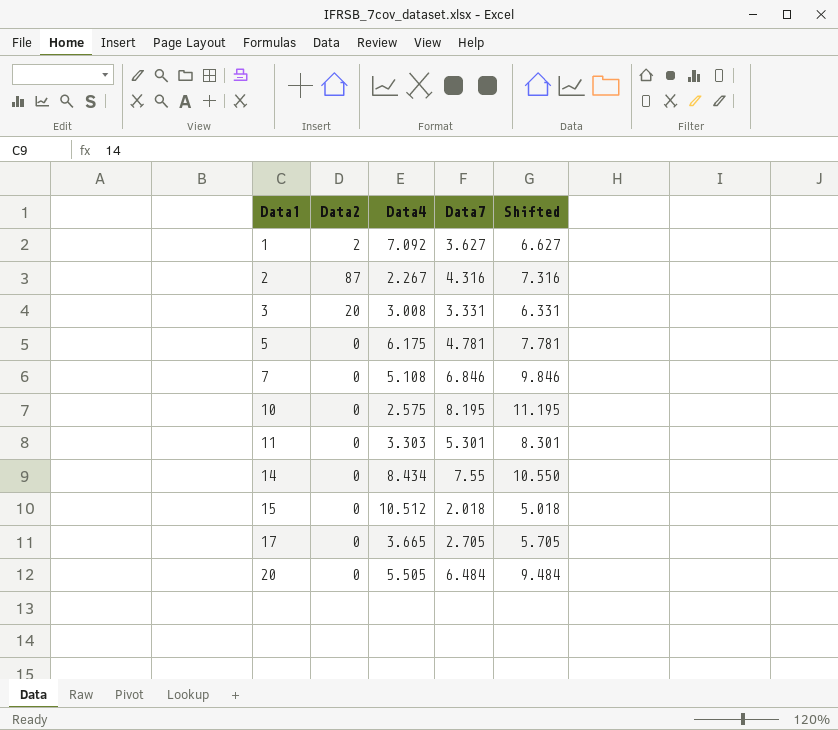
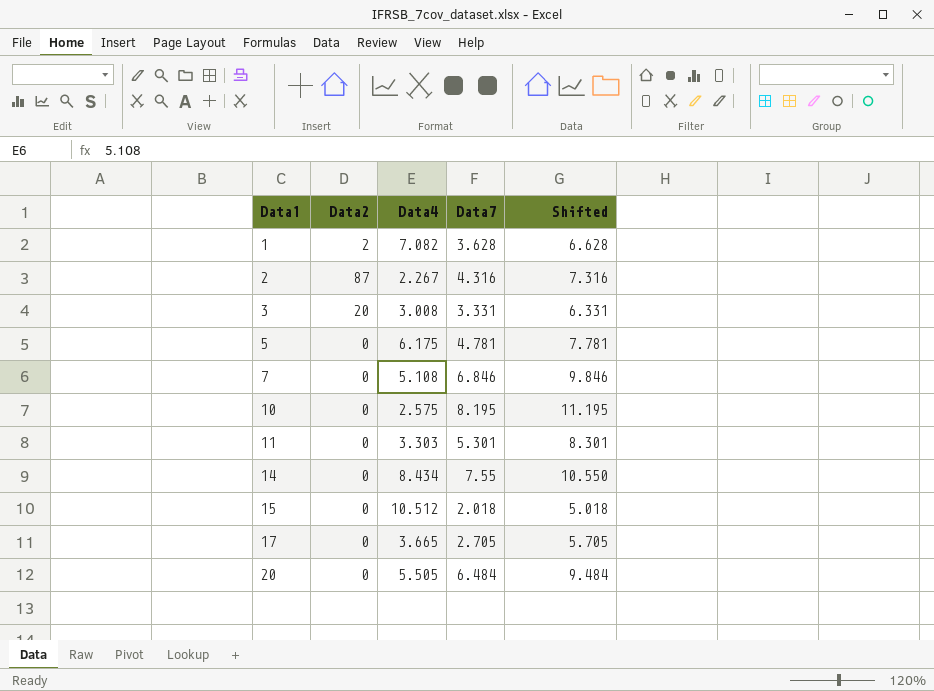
1 | Data4: 7.092 -> 7.082
1 | Data7: 3.627 -> 3.628
1 | Shifted: 6.627 -> 6.628

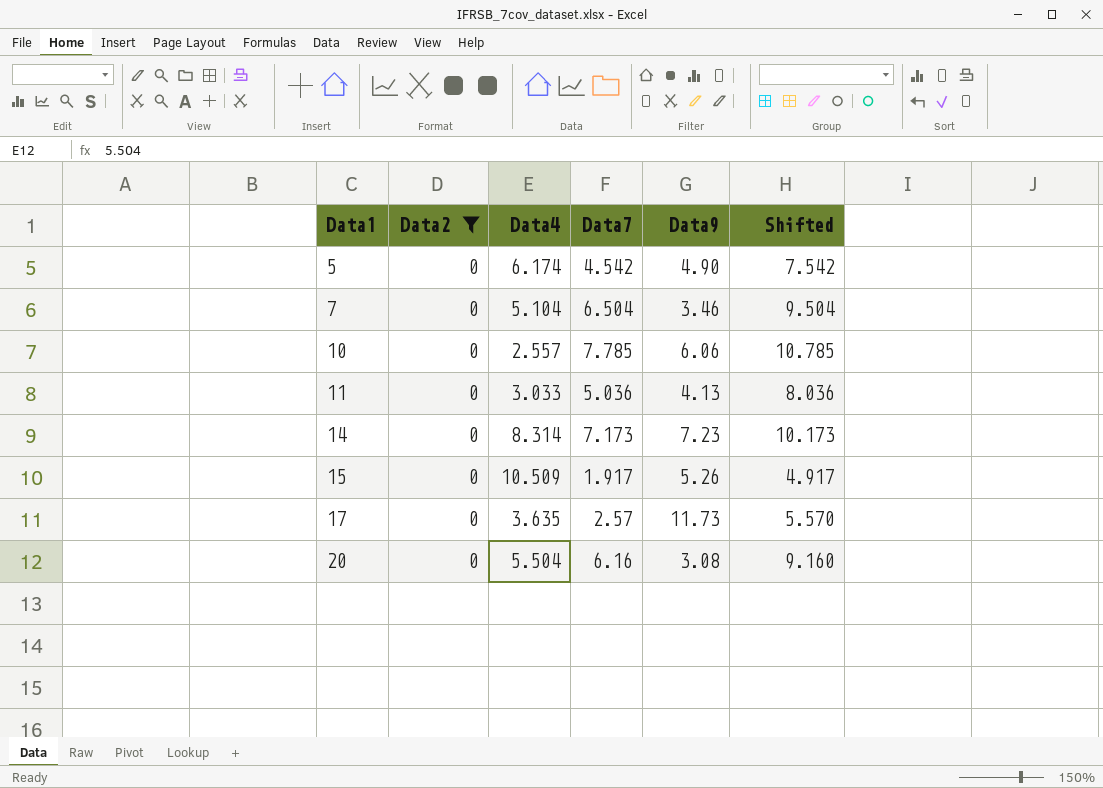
filter: none -> Data2 = 0
column Data9 | position: none -> 5
5 | Data4: 6.175 -> 6.174
5 | Data7: 4.781 -> 4.542
5 | Shifted: 7.781 -> 7.542
7 | Data4: 5.108 -> 5.104
7 | Data7: 6.846 -> 6.504
7 | Shifted: 9.846 -> 9.504
10 | Data4: 2.575 -> 2.557
10 | Data7: 8.195 -> 7.785
10 | Shifted: 11.195 -> 10.785
11 | Data4: 3.303 -> 3.033
11 | Data7: 5.301 -> 5.036
11 | Shifted: 8.301 -> 8.036
14 | Data4: 8.434 -> 8.314
14 | Data7: 7.55 -> 7.173
14 | Shifted: 10.550 -> 10.173
15 | Data4: 10.512 -> 10.509
15 | Data7: 2.018 -> 1.917
15 | Shifted: 5.018 -> 4.917
17 | Data4: 3.665 -> 3.635
17 | Data7: 2.705 -> 2.57
17 | Shifted: 5.705 -> 5.570
20 | Data4: 5.505 -> 5.504
20 | Data7: 6.484 -> 6.16
20 | Shifted: 9.484 -> 9.160

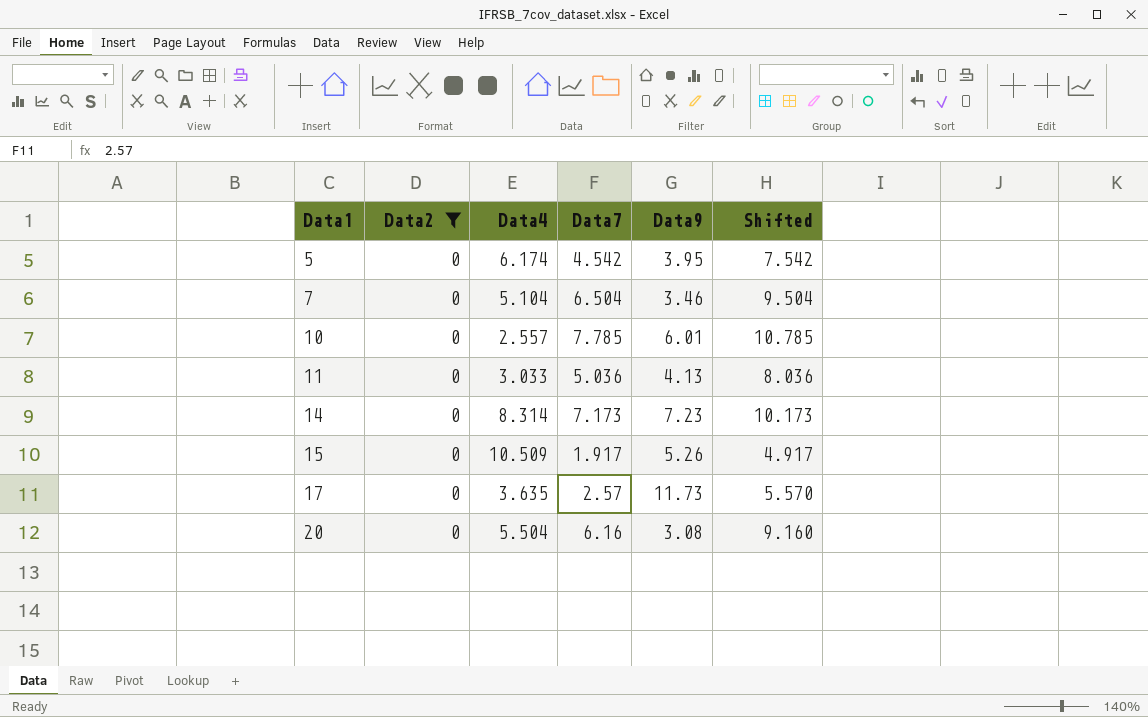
5 | Data9: 4.90 -> 3.95
10 | Data9: 6.06 -> 6.01

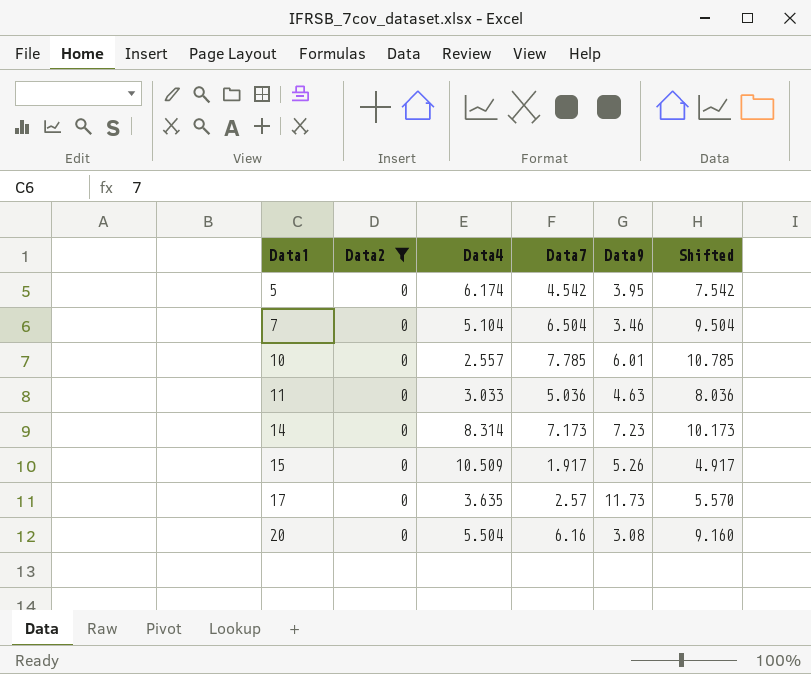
11 | Data9: 4.13 -> 4.63

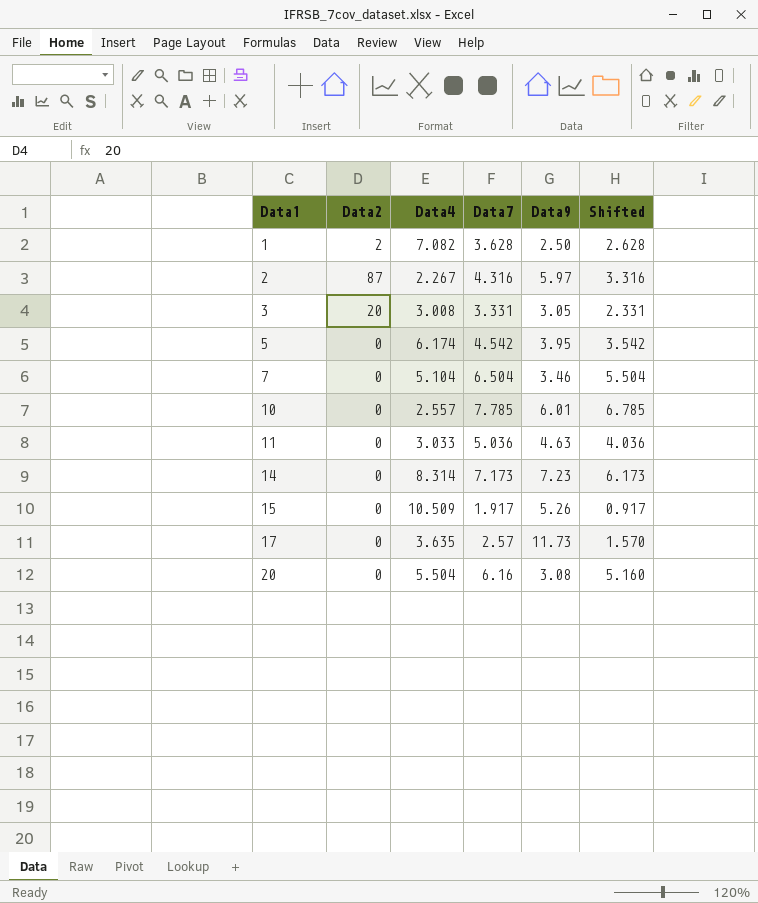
filter: Data2 = 0 -> none
column Shifted | formula: [Data7] + 3 -> [Data7] - 1

